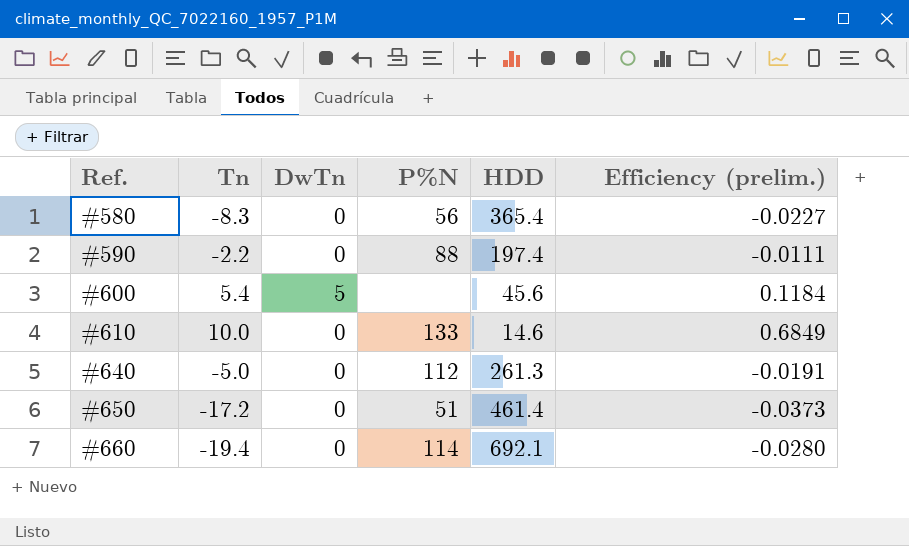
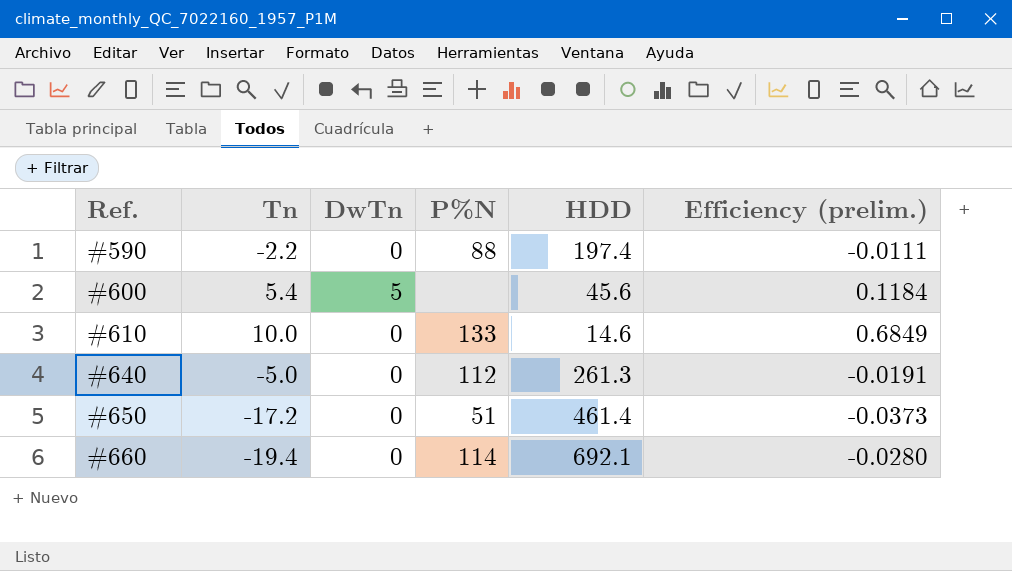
row #580: -8.3 | 0 | 56 | 365.4 | -0.0227 -> none

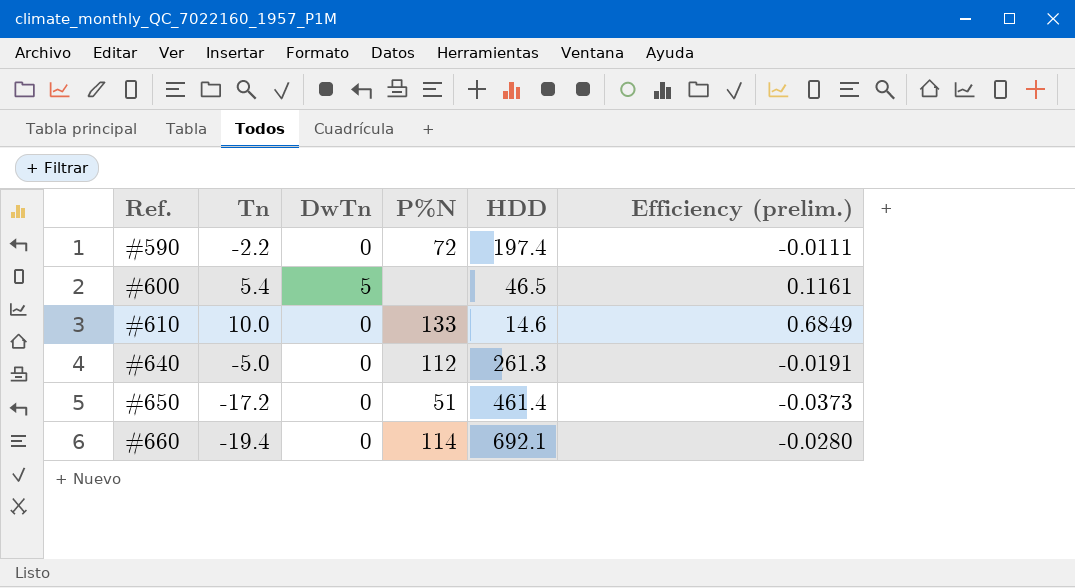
#590 | P%N: 88 -> 72
#600 | HDD: 45.6 -> 46.5
#600 | Efficiency (prelim.): 0.1184 -> 0.1161

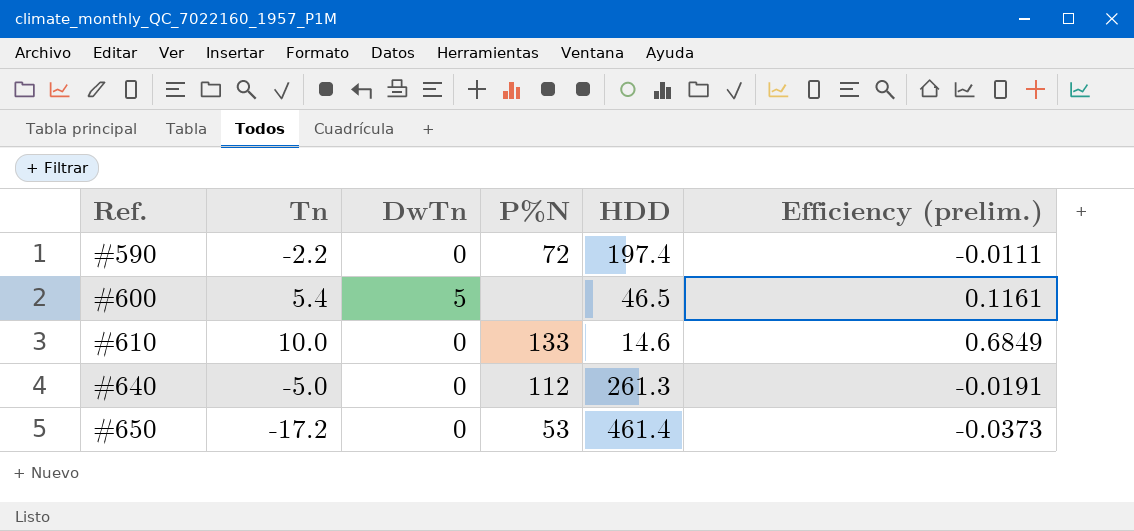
row #660: -19.4 | 0 | 114 | 692.1 | -0.0280 -> none
#650 | P%N: 51 -> 53

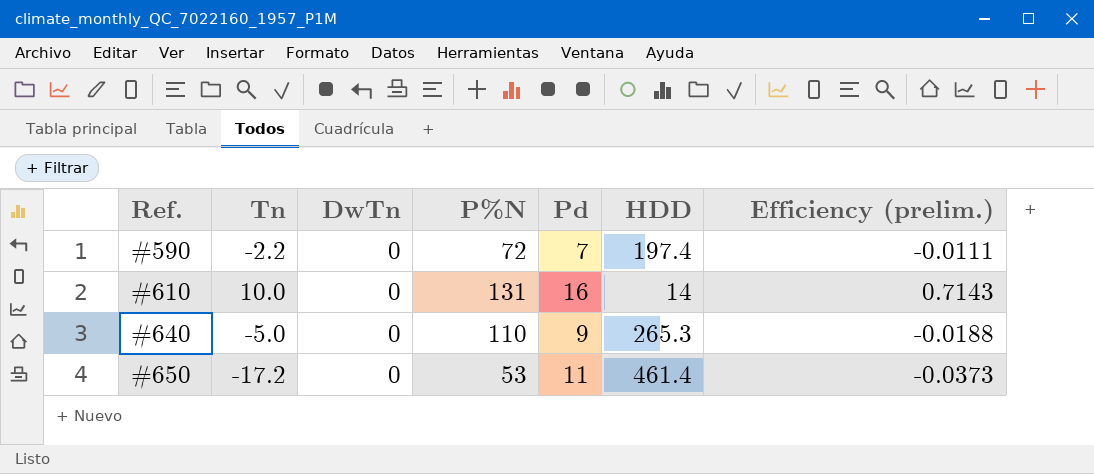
column Pd | position: none -> 5
row #600: 5.4 | 5 | none | 46.5 | 0.1161 -> none
#610 | P%N: 133 -> 131
#610 | HDD: 14.6 -> 14
#610 | Efficiency (prelim.): 0.6849 -> 0.7143
#640 | P%N: 112 -> 110
#640 | HDD: 261.3 -> 265.3
#640 | Efficiency (prelim.): -0.0191 -> -0.0188

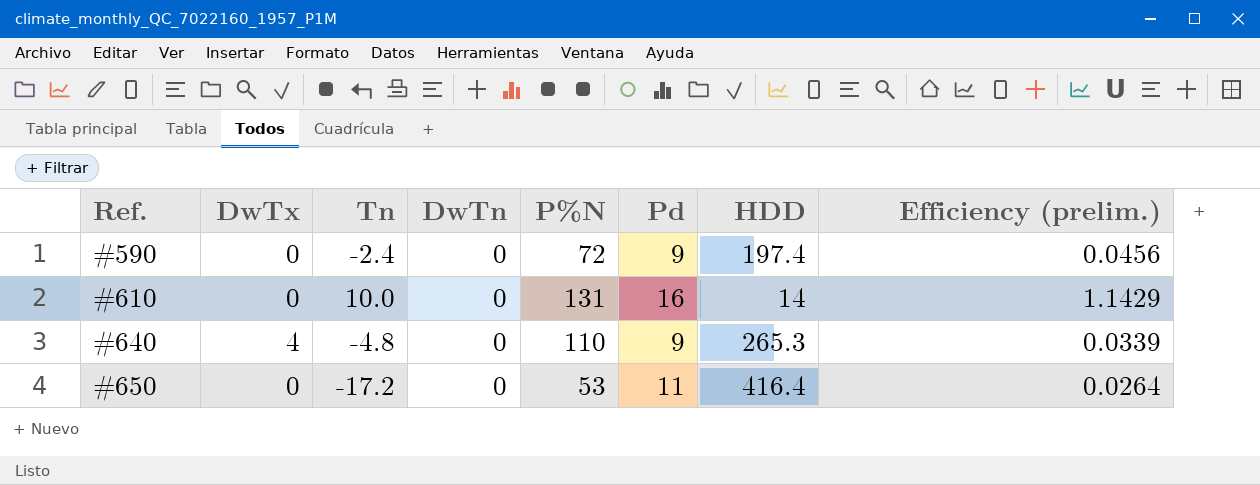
column DwTx | position: none -> 2
column Efficiency (prelim.) | formula: [Tn] / [HDD] -> [Pd] / [HDD]
#590 | Tn: -2.2 -> -2.4
#590 | Pd: 7 -> 9
#640 | Tn: -5.0 -> -4.8
#650 | HDD: 461.4 -> 416.4

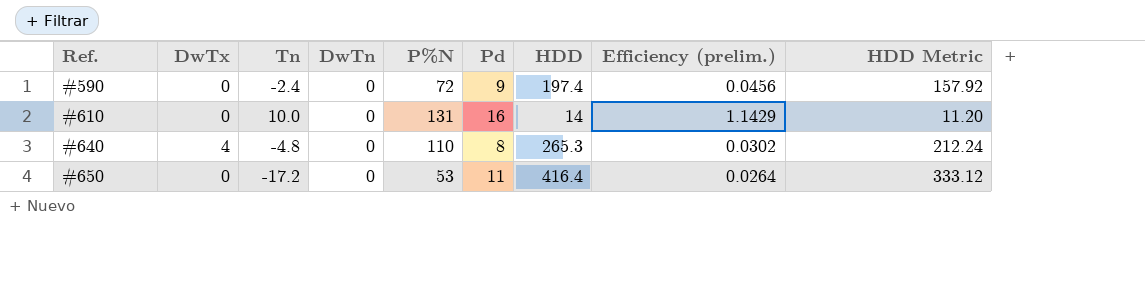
column HDD Metric | formula: none -> [HDD] * 0.8
#640 | Pd: 9 -> 8
#640 | Efficiency (prelim.): 0.0339 -> 0.0302

